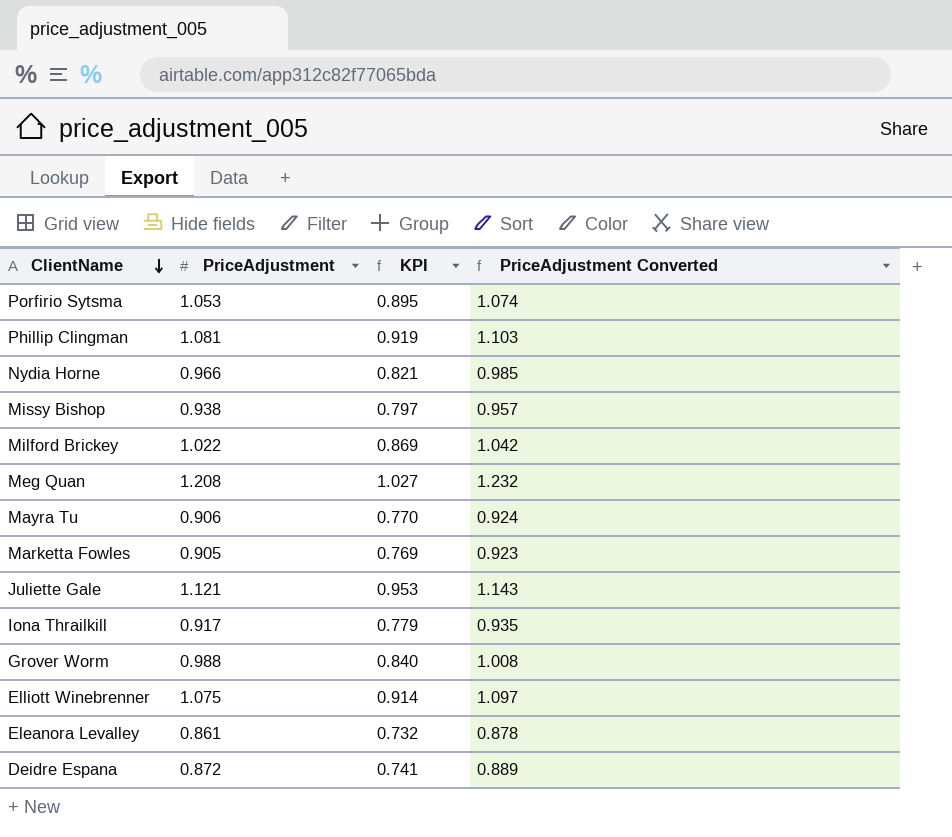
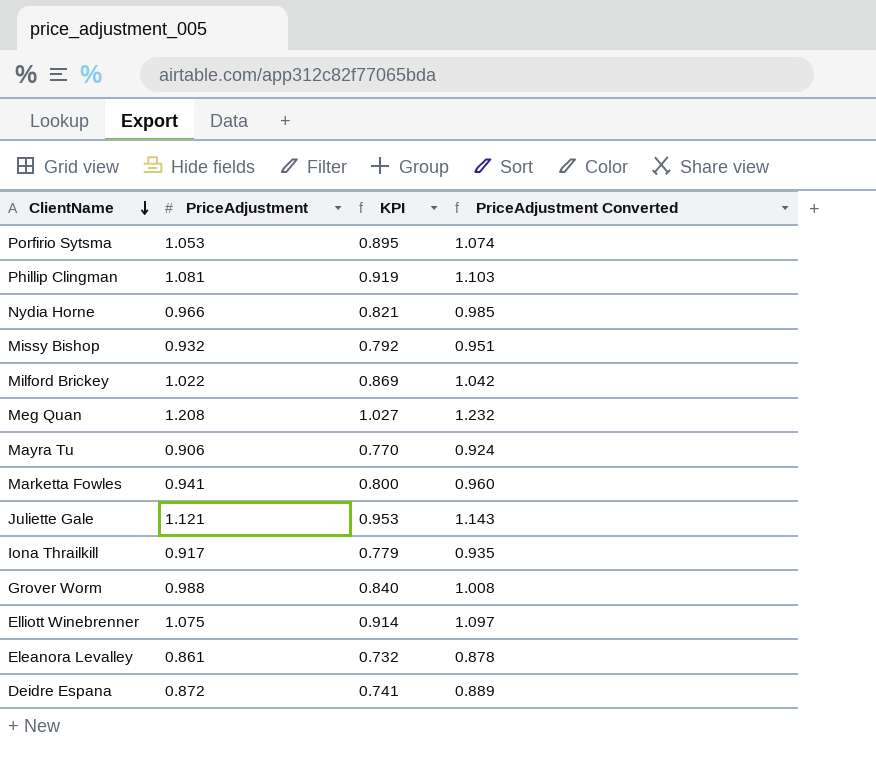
Missy Bishop | PriceAdjustment: 0.938 -> 0.932
Missy Bishop | KPI: 0.797 -> 0.792
Missy Bishop | PriceAdjustment Converted: 0.957 -> 0.951
Marketta Fowles | PriceAdjustment: 0.905 -> 0.941
Marketta Fowles | KPI: 0.769 -> 0.800
Marketta Fowles | PriceAdjustment Converted: 0.923 -> 0.960

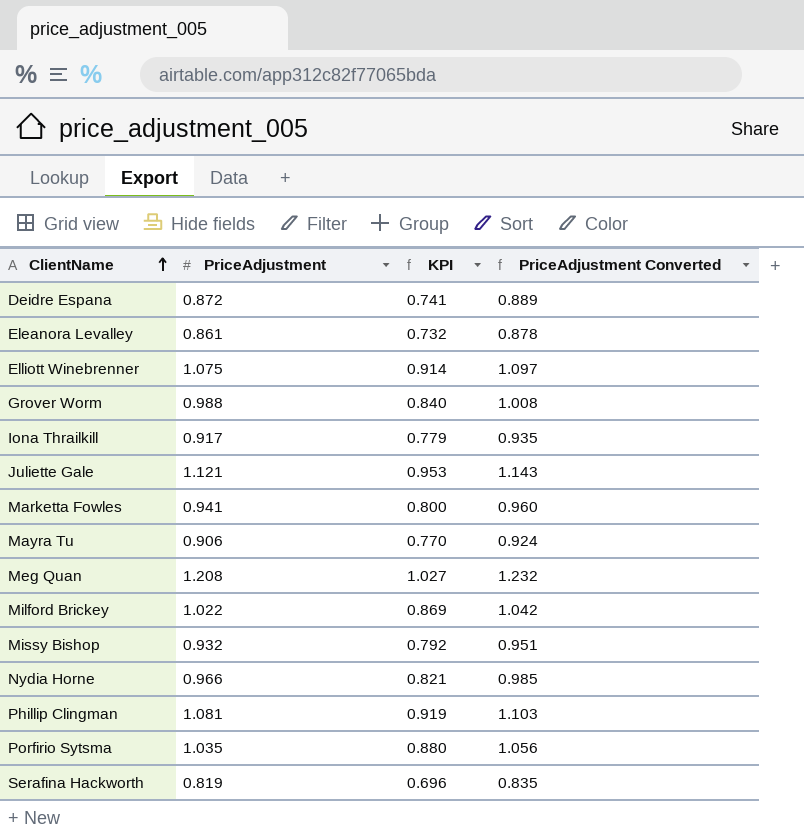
row order: ClientName descending -> ClientName ascending
Porfirio Sytsma | PriceAdjustment: 1.053 -> 1.035
Porfirio Sytsma | KPI: 0.895 -> 0.880
Porfirio Sytsma | PriceAdjustment Converted: 1.074 -> 1.056
row Serafina Hackworth: none -> 0.819 | 0.696 | 0.835

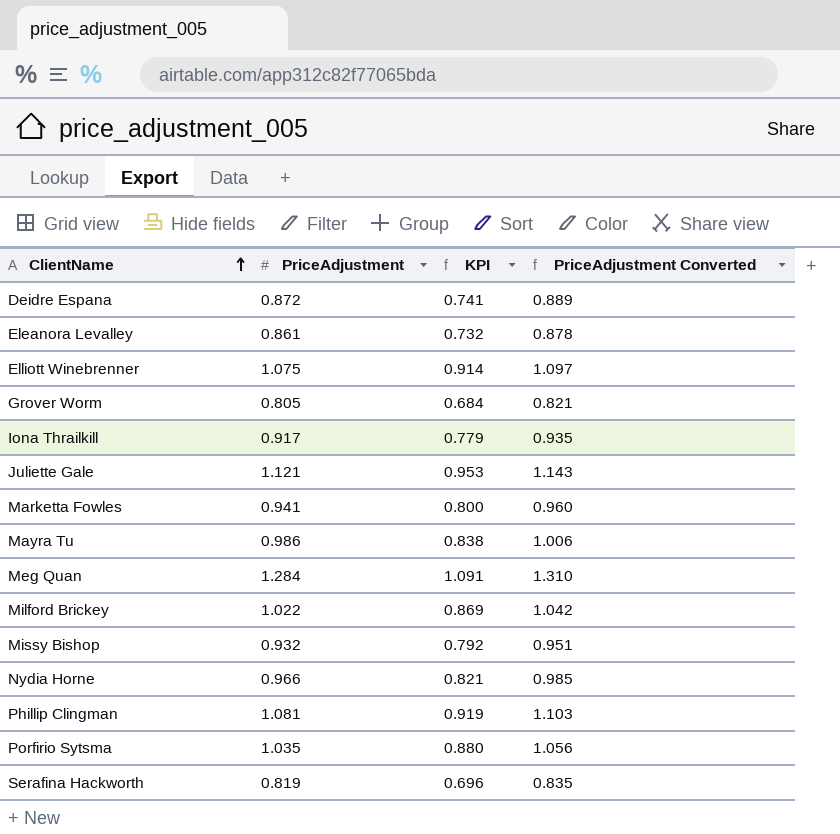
Grover Worm | PriceAdjustment: 0.988 -> 0.805
Grover Worm | KPI: 0.840 -> 0.684
Grover Worm | PriceAdjustment Converted: 1.008 -> 0.821
Mayra Tu | PriceAdjustment: 0.906 -> 0.986
Mayra Tu | KPI: 0.770 -> 0.838
Mayra Tu | PriceAdjustment Converted: 0.924 -> 1.006
Meg Quan | PriceAdjustment: 1.208 -> 1.284
Meg Quan | KPI: 1.027 -> 1.091
Meg Quan | PriceAdjustment Converted: 1.232 -> 1.310

